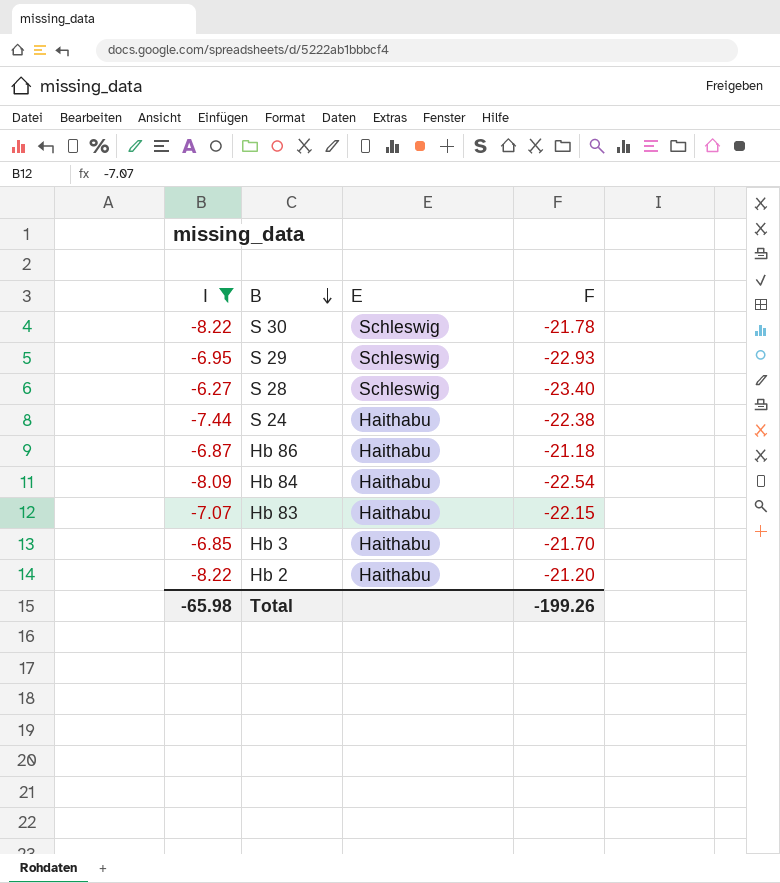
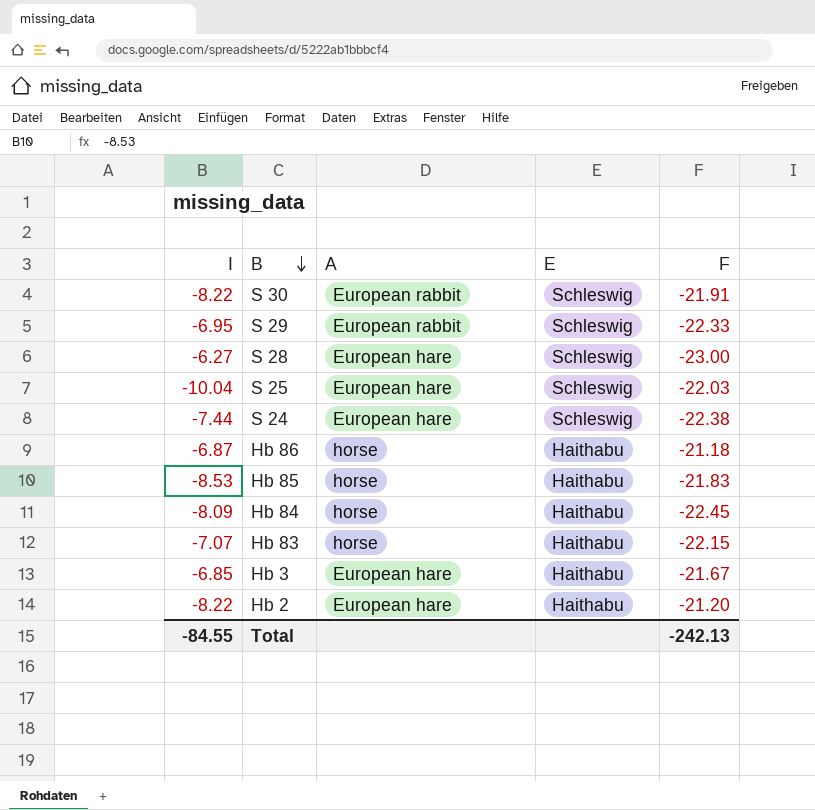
filter: I >= -8.22 -> none
column A | position: none -> 3
S 30 | F: -21.78 -> -21.91
S 29 | F: -22.93 -> -22.33
S 28 | F: -23.40 -> -23.00
S 24 | E: Haithabu -> Schleswig
Hb 84 | F: -22.54 -> -22.45
Hb 3 | F: -21.70 -> -21.67
Total | I: -65.98 -> -84.55
Total | F: -199.26 -> -242.13

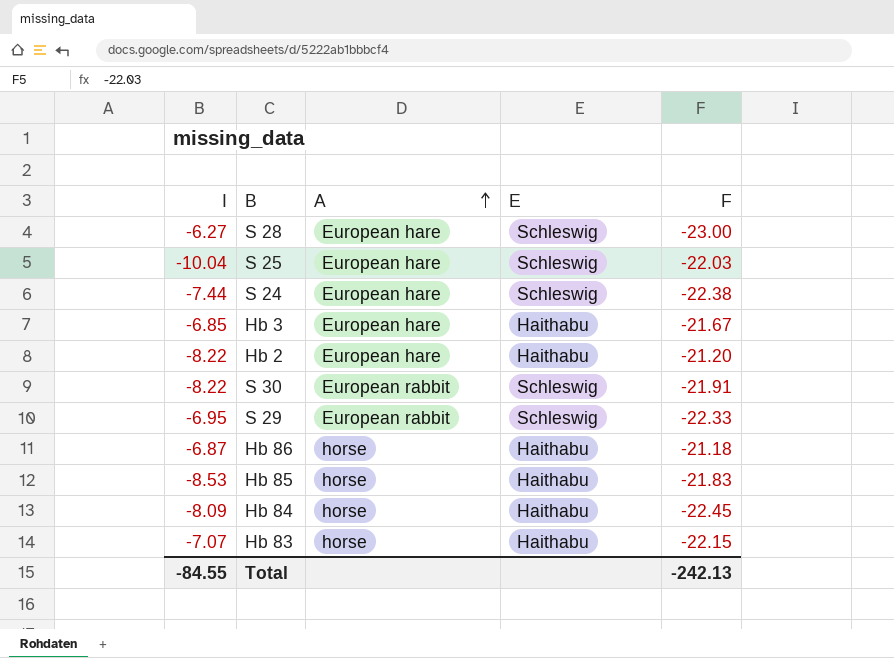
row order: B descending -> A ascending

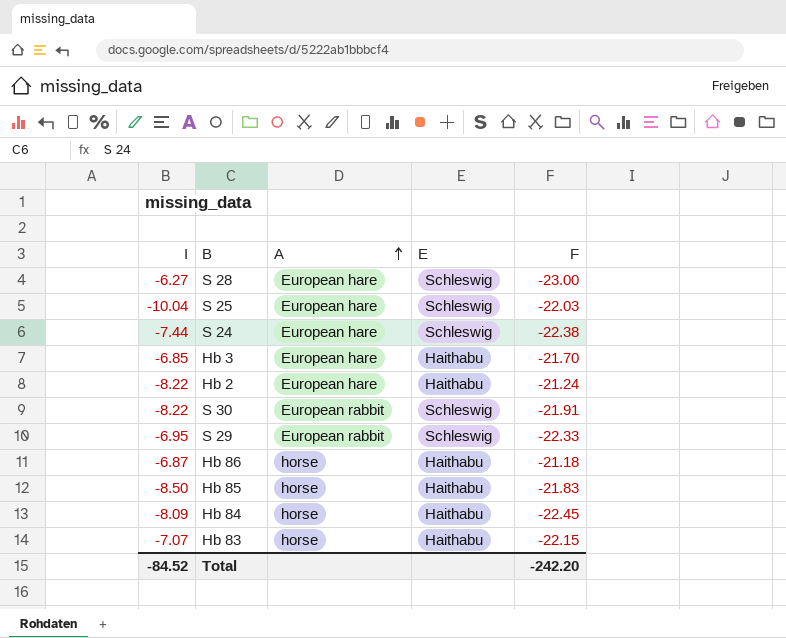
Hb 3 | F: -21.67 -> -21.70
Hb 2 | F: -21.20 -> -21.24
Hb 85 | I: -8.53 -> -8.50
Total | I: -84.55 -> -84.52
Total | F: -242.13 -> -242.20

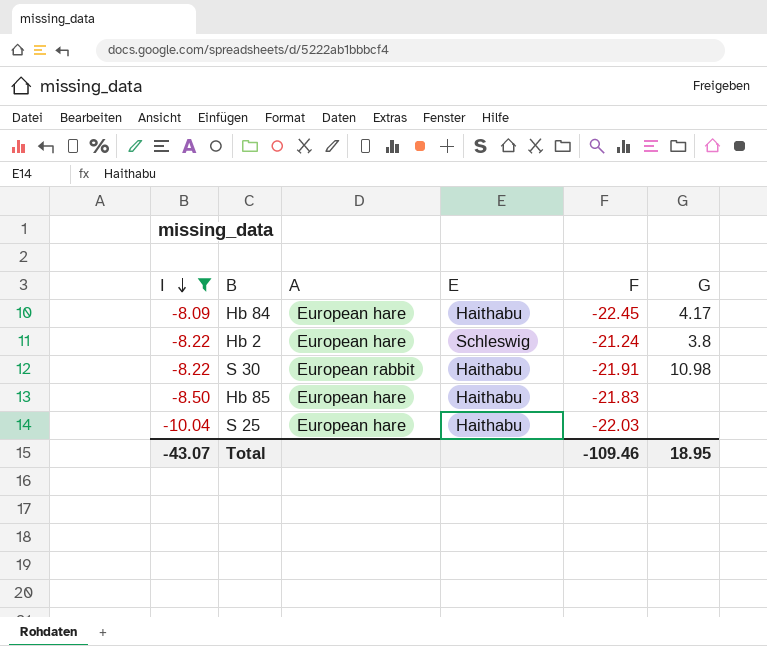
filter: none -> I <= -8.09
row order: A ascending -> I descending
column G | position: none -> 6
Hb 84 | A: horse -> European hare
Hb 2 | E: Haithabu -> Schleswig
S 30 | E: Schleswig -> Haithabu
Hb 85 | A: horse -> European hare
S 25 | E: Schleswig -> Haithabu
Total | I: -84.52 -> -43.07
Total | F: -242.20 -> -109.46

